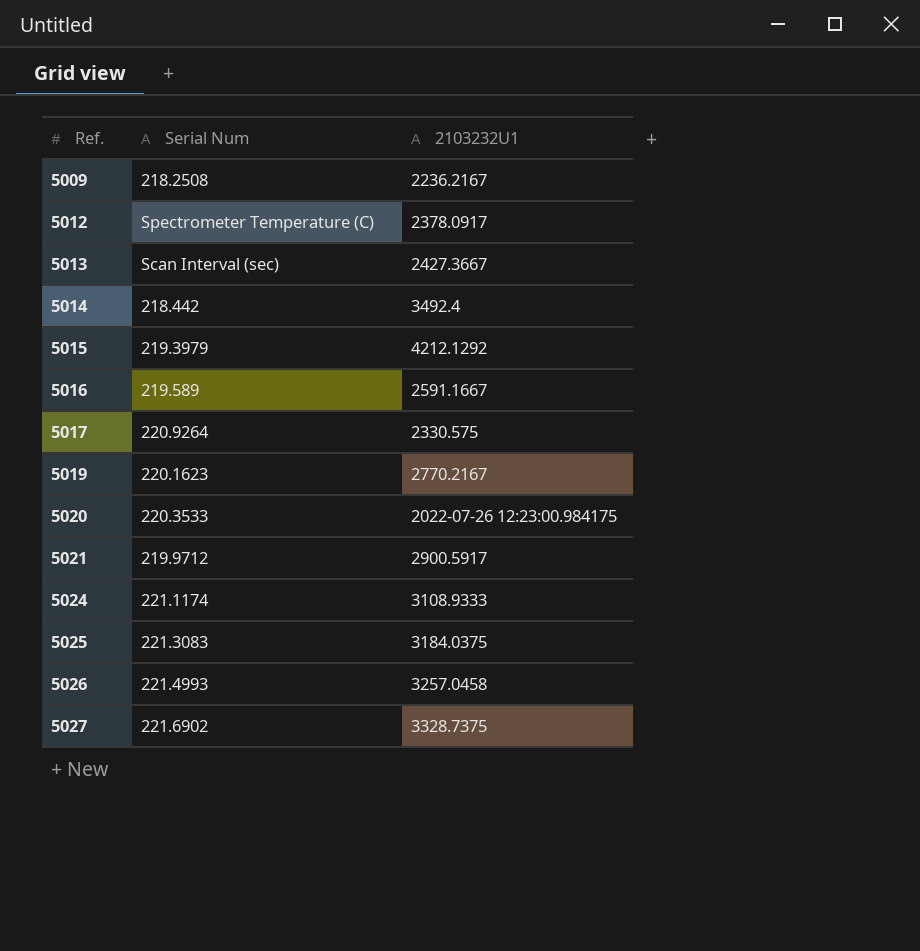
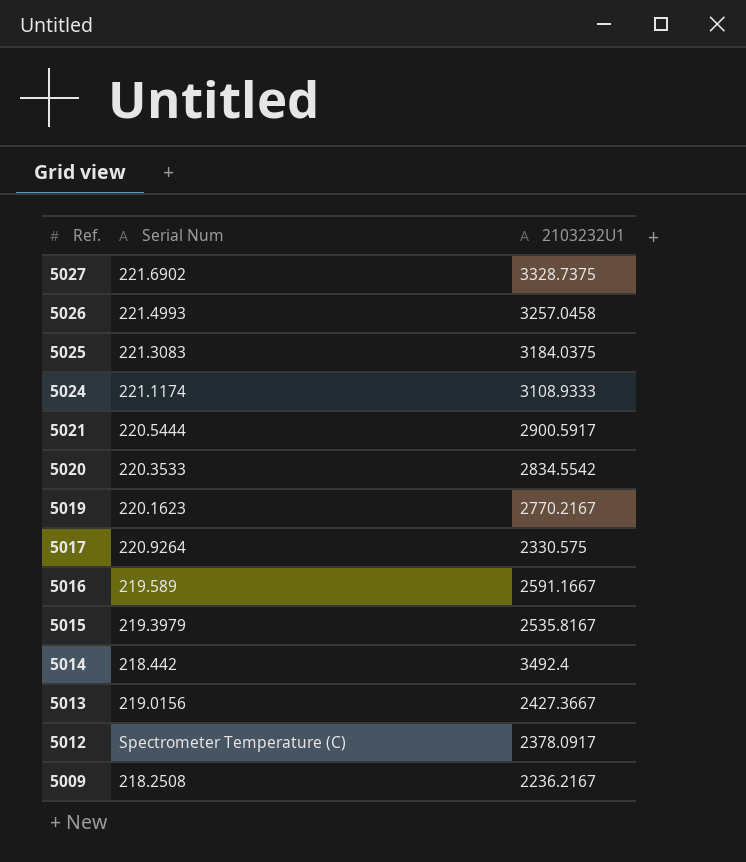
row order: Ref. ascending -> Ref. descending
5021 | Serial Num: 219.9712 -> 220.5444
5020 | 2103232U1: 2022-07-26 12:23:00.984175 -> 2834.5542
5015 | 2103232U1: 4212.1292 -> 2535.8167
5013 | Serial Num: Scan Interval (sec) -> 219.0156

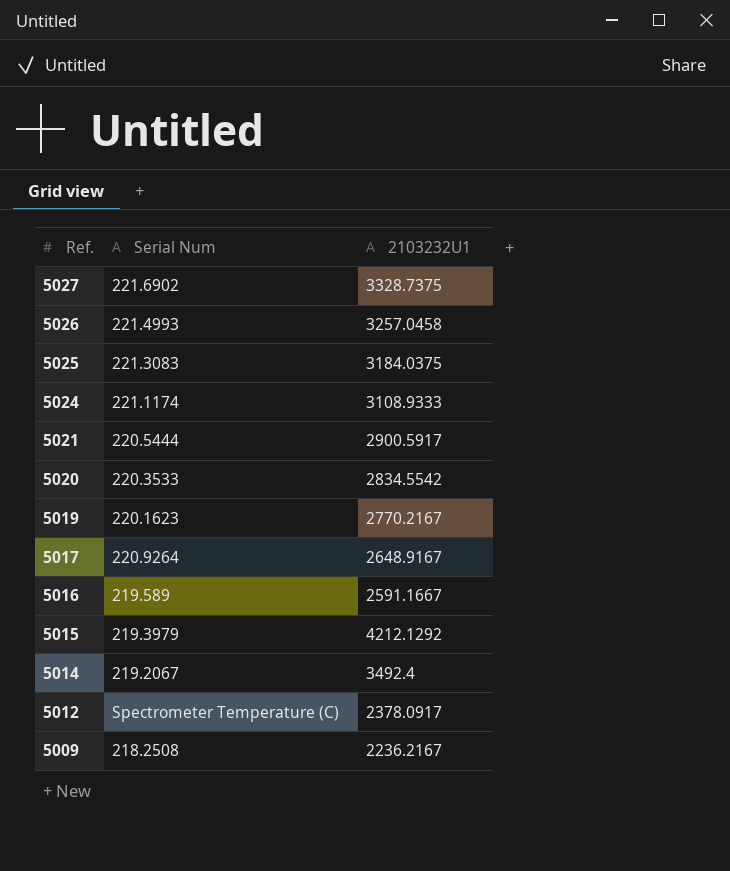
row 5013: 219.0156 | 2427.3667 -> none
5017 | 2103232U1: 2330.575 -> 2648.9167
5015 | 2103232U1: 2535.8167 -> 4212.1292
5014 | Serial Num: 218.442 -> 219.2067

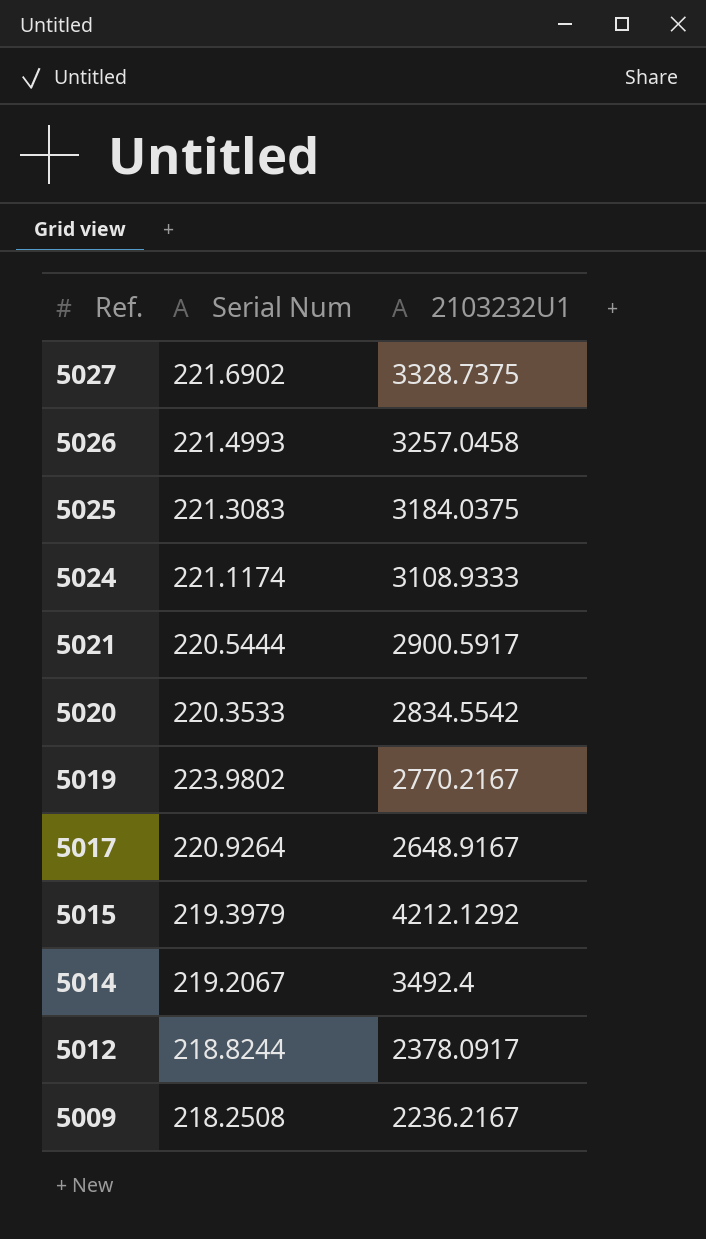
row 5016: 219.589 | 2591.1667 -> none
5019 | Serial Num: 220.1623 -> 223.9802
5012 | Serial Num: Spectrometer Temperature (C) -> 218.8244

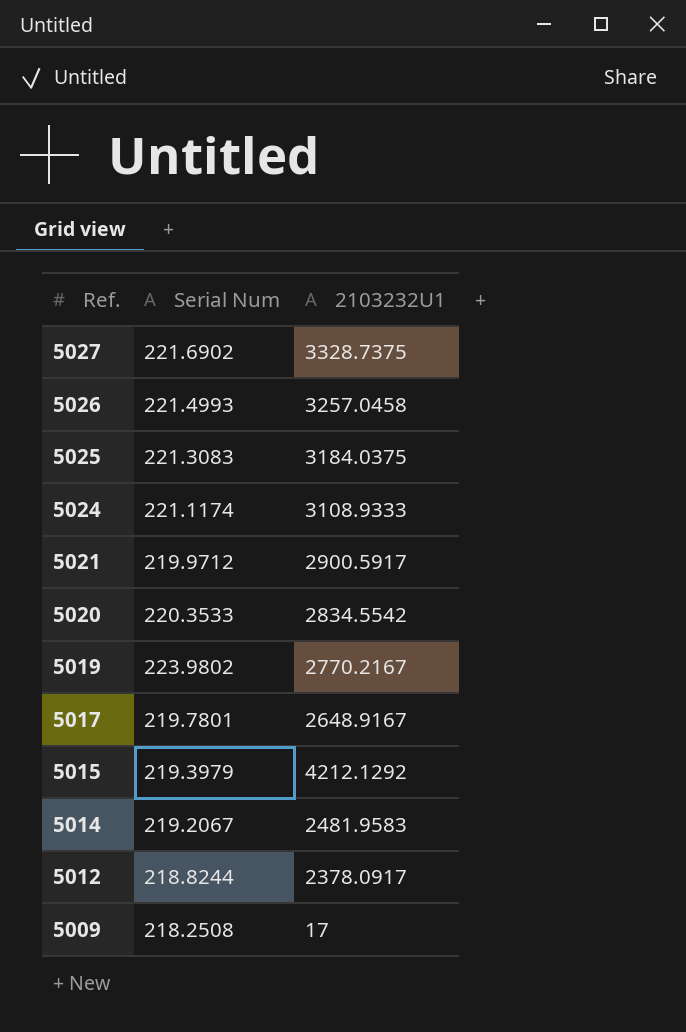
5021 | Serial Num: 220.5444 -> 219.9712
5017 | Serial Num: 220.9264 -> 219.7801
5014 | 2103232U1: 3492.4 -> 2481.9583
5009 | 2103232U1: 2236.2167 -> 17

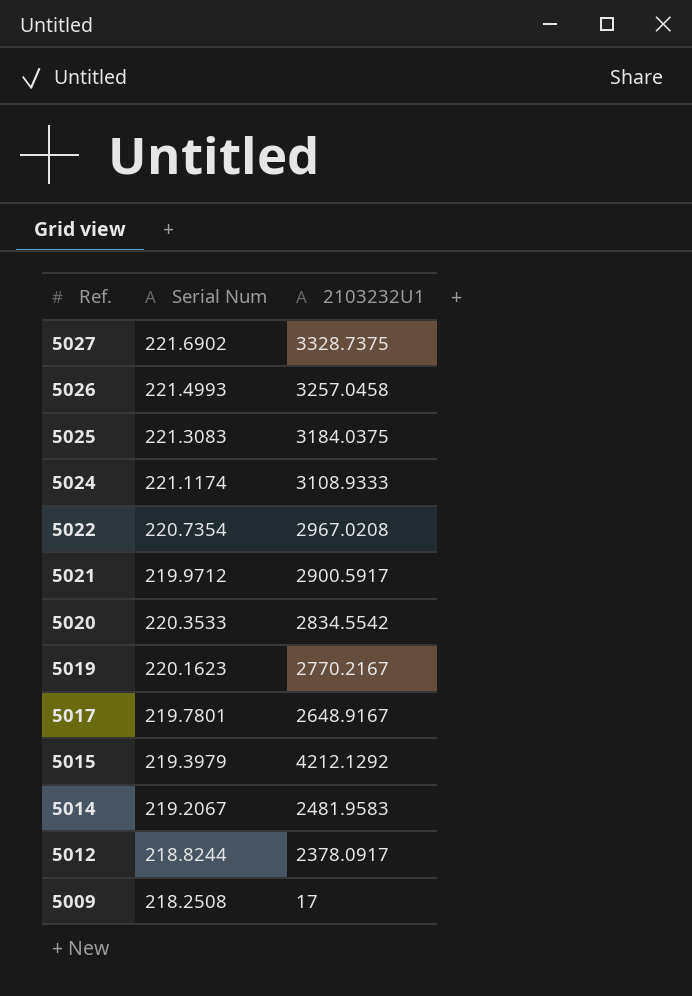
row 5022: none -> 220.7354 | 2967.0208
5019 | Serial Num: 223.9802 -> 220.1623

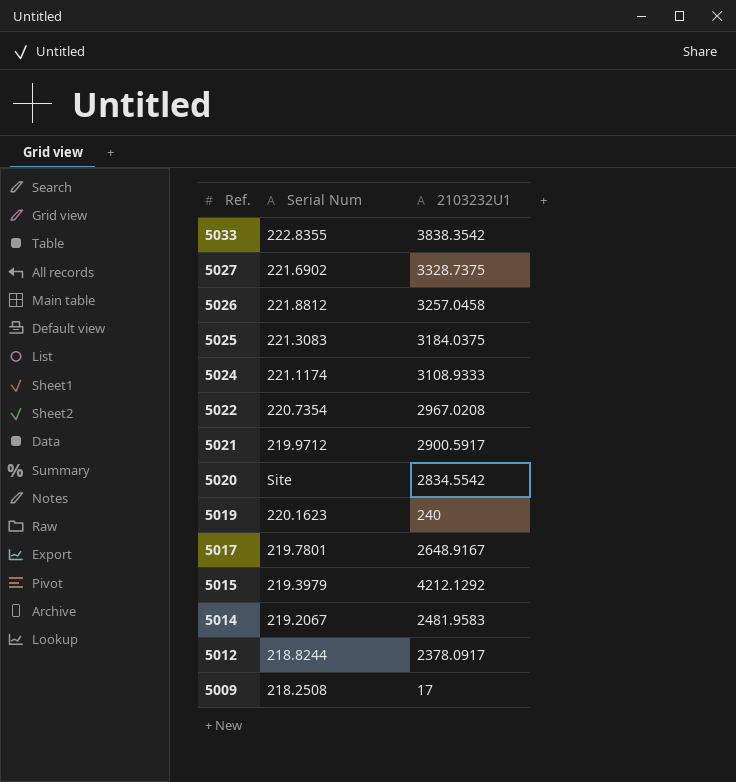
row 5033: none -> 222.8355 | 3838.3542
5026 | Serial Num: 221.4993 -> 221.8812
5020 | Serial Num: 220.3533 -> Site
5019 | 2103232U1: 2770.2167 -> 240

